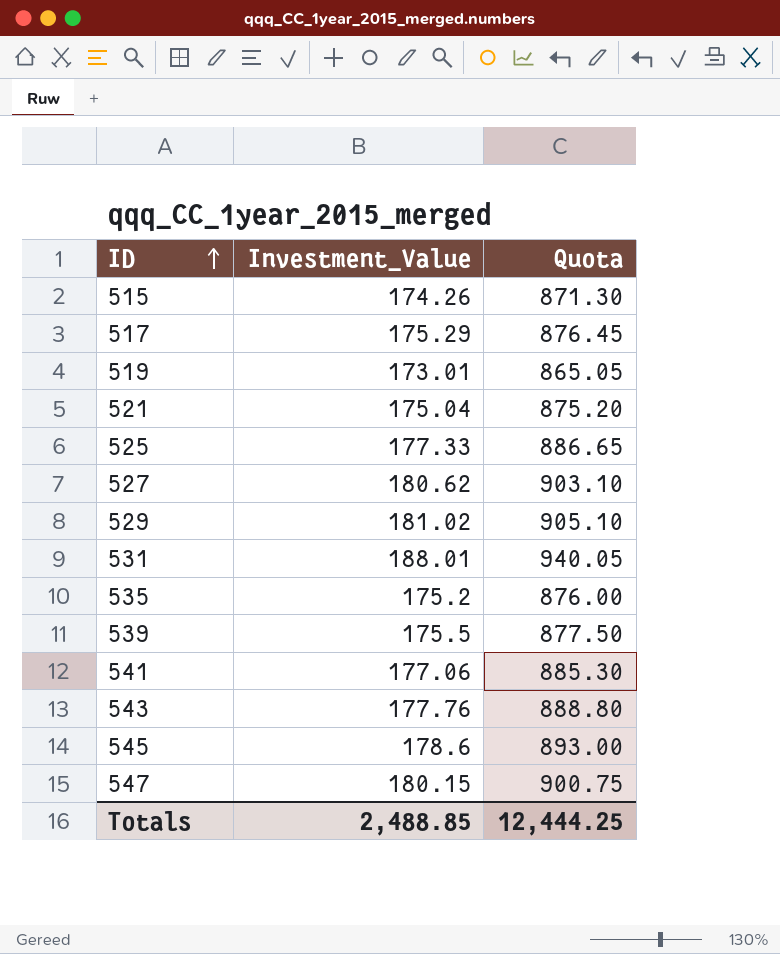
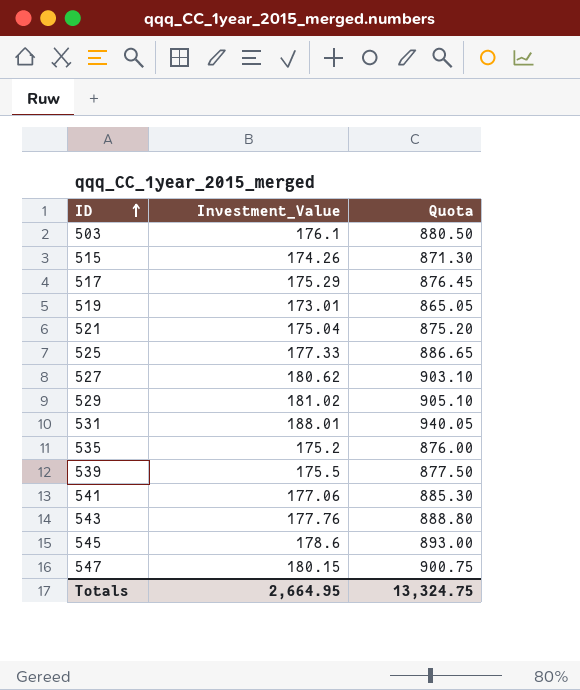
row 503: none -> 176.1 | 880.50
Totals | Investment_Value: 2,488.85 -> 2,664.95
Totals | Quota: 12,444.25 -> 13,324.75

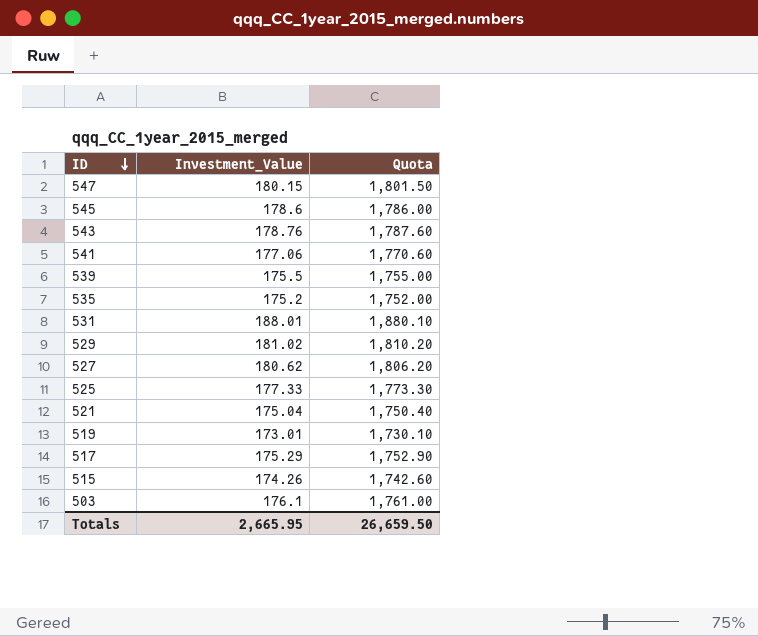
row order: ID ascending -> ID descending
column Quota | formula: [Investment_Value] * 5 -> [Investment_Value] * 10
543 | Investment_Value: 177.76 -> 178.76
Totals | Investment_Value: 2,664.95 -> 2,665.95
Totals | Quota: 13,324.75 -> 26,659.50

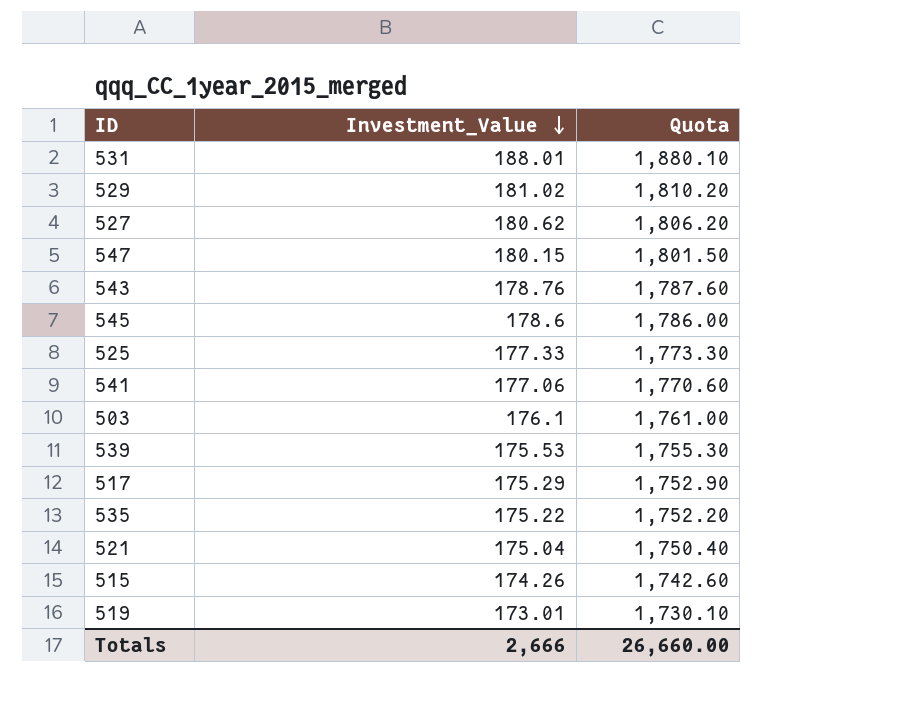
row order: ID descending -> Investment_Value descending
539 | Investment_Value: 175.5 -> 175.53
539 | Quota: 1,755.00 -> 1,755.30
535 | Investment_Value: 175.2 -> 175.22
535 | Quota: 1,752.00 -> 1,752.20
Totals | Investment_Value: 2,665.95 -> 2,666
Totals | Quota: 26,659.50 -> 26,660.00

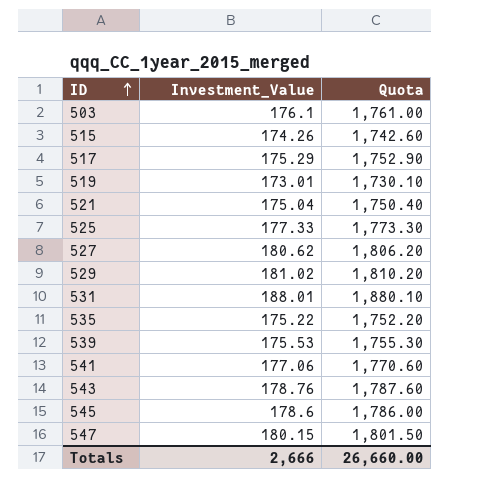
row order: Investment_Value descending -> ID ascending

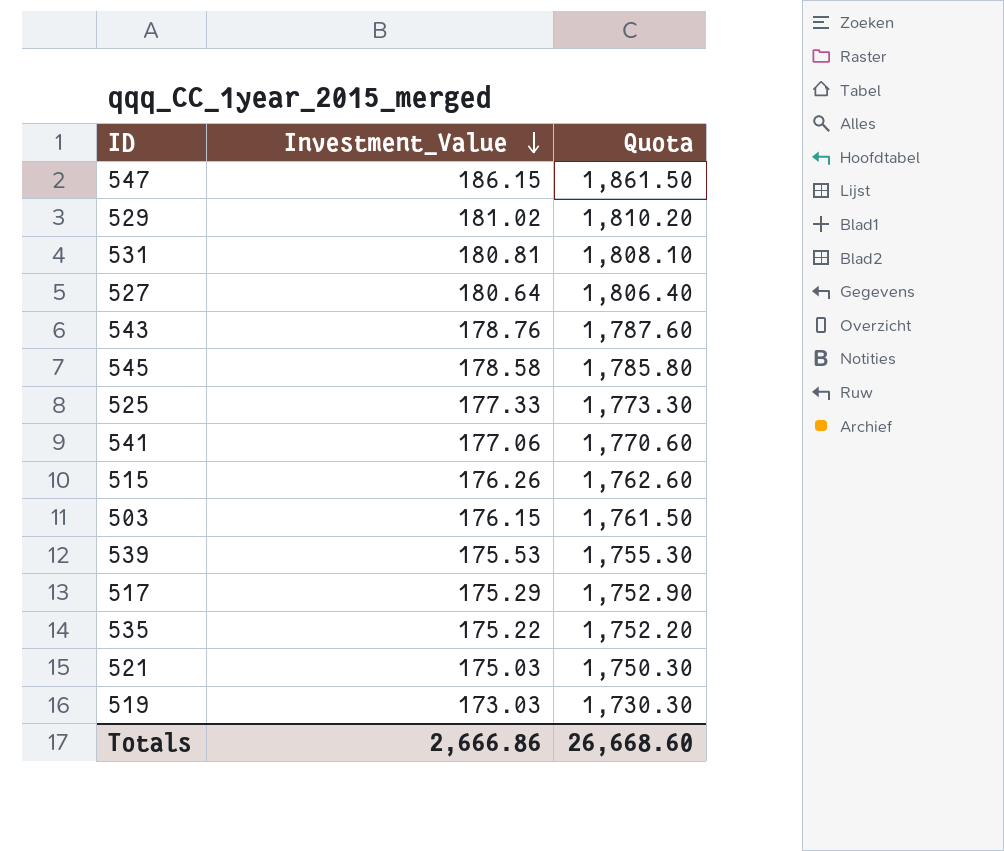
row order: ID ascending -> Investment_Value descending
547 | Investment_Value: 180.15 -> 186.15
547 | Quota: 1,801.50 -> 1,861.50
531 | Investment_Value: 188.01 -> 180.81
531 | Quota: 1,880.10 -> 1,808.10
527 | Investment_Value: 180.62 -> 180.64
527 | Quota: 1,806.20 -> 1,806.40
545 | Investment_Value: 178.6 -> 178.58
545 | Quota: 1,786.00 -> 1,785.80
515 | Investment_Value: 174.26 -> 176.26
515 | Quota: 1,742.60 -> 1,762.60
503 | Investment_Value: 176.1 -> 176.15
503 | Quota: 1,761.00 -> 1,761.50
521 | Investment_Value: 175.04 -> 175.03
521 | Quota: 1,750.40 -> 1,750.30
519 | Investment_Value: 173.01 -> 173.03
519 | Quota: 1,730.10 -> 1,730.30
Totals | Investment_Value: 2,666 -> 2,666.86
Totals | Quota: 26,660.00 -> 26,668.60

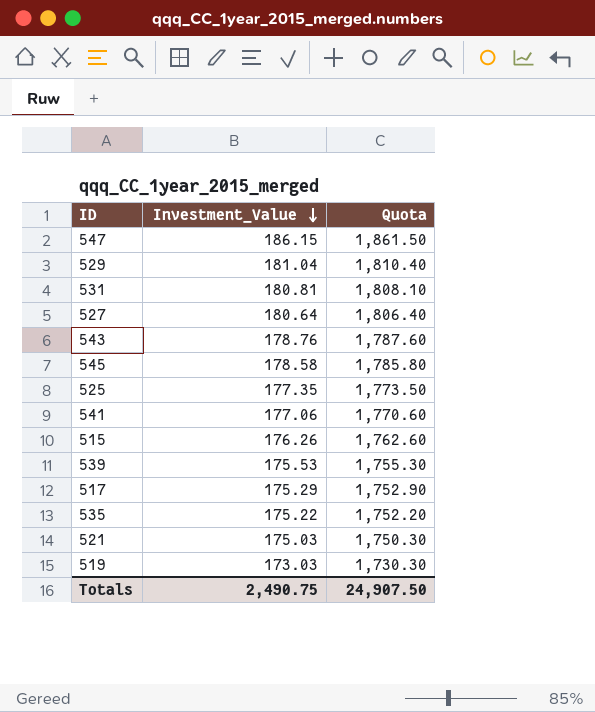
row 503: 176.15 | 1,761.50 -> none
529 | Investment_Value: 181.02 -> 181.04
529 | Quota: 1,810.20 -> 1,810.40
525 | Investment_Value: 177.33 -> 177.35
525 | Quota: 1,773.30 -> 1,773.50
Totals | Investment_Value: 2,666.86 -> 2,490.75
Totals | Quota: 26,668.60 -> 24,907.50

